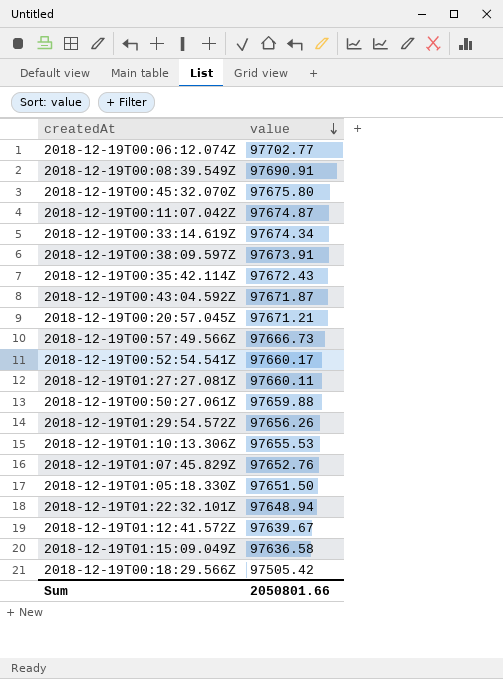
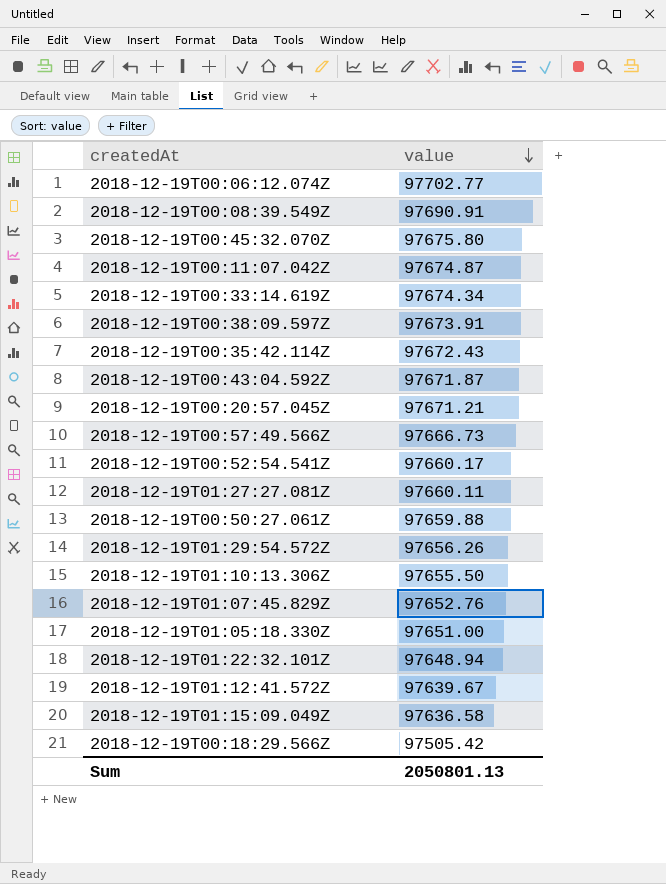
2018-12-19T01:10:13.306Z | value: 97655.53 -> 97655.50
2018-12-19T01:05:18.330Z | value: 97651.50 -> 97651.00
Sum | value: 2050801.66 -> 2050801.13

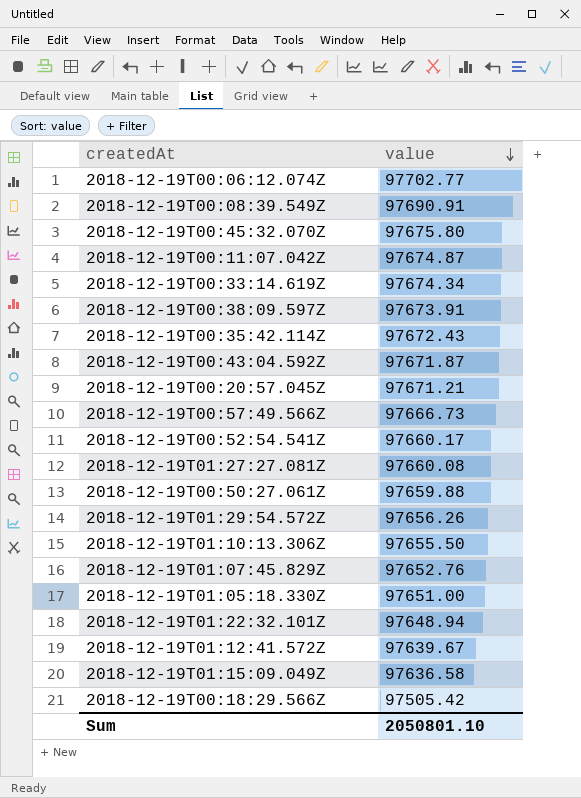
2018-12-19T01:27:27.081Z | value: 97660.11 -> 97660.08
Sum | value: 2050801.13 -> 2050801.10

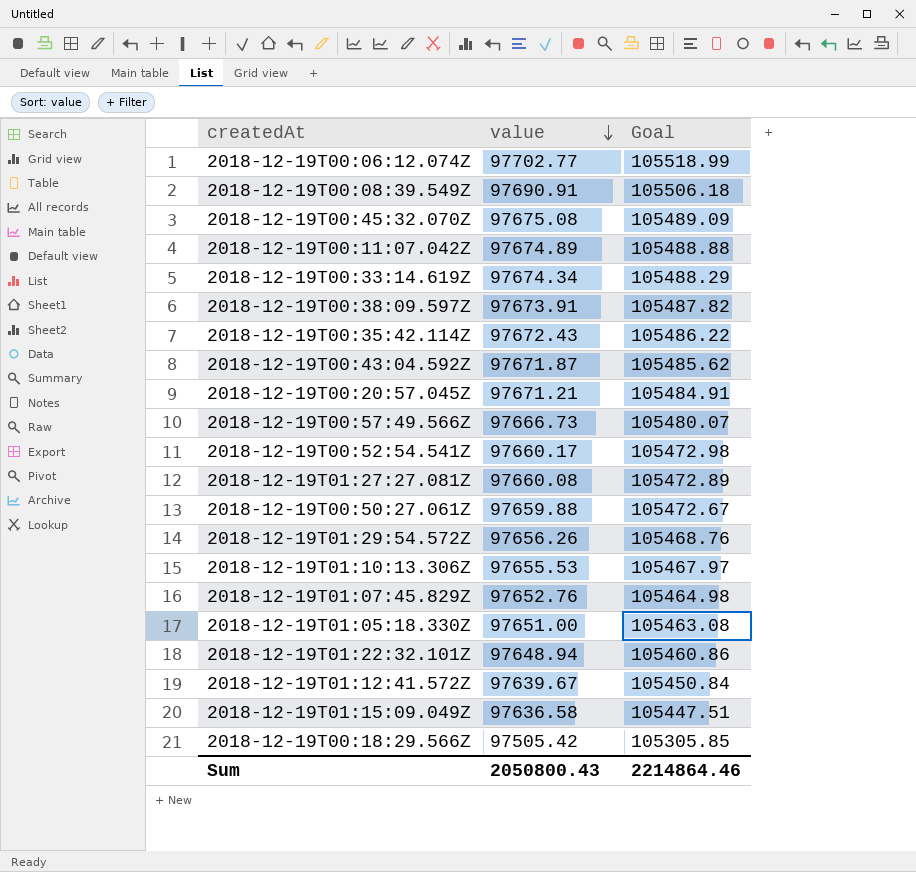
column Goal | formula: none -> [value] * 1.08
2018-12-19T00:45:32.070Z | value: 97675.80 -> 97675.08
2018-12-19T00:11:07.042Z | value: 97674.87 -> 97674.89
2018-12-19T01:10:13.306Z | value: 97655.50 -> 97655.53
Sum | value: 2050801.10 -> 2050800.43

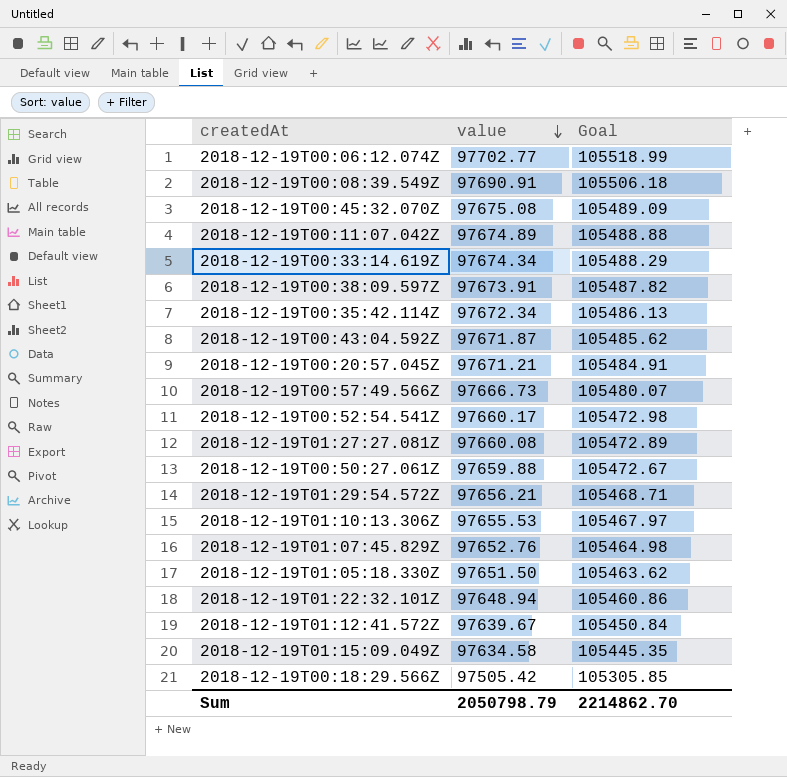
2018-12-19T00:35:42.114Z | value: 97672.43 -> 97672.34
2018-12-19T00:35:42.114Z | Goal: 105486.22 -> 105486.13
2018-12-19T01:29:54.572Z | value: 97656.26 -> 97656.21
2018-12-19T01:29:54.572Z | Goal: 105468.76 -> 105468.71
2018-12-19T01:05:18.330Z | value: 97651.00 -> 97651.50
2018-12-19T01:05:18.330Z | Goal: 105463.08 -> 105463.62
2018-12-19T01:15:09.049Z | value: 97636.58 -> 97634.58
2018-12-19T01:15:09.049Z | Goal: 105447.51 -> 105445.35
Sum | value: 2050800.43 -> 2050798.79
Sum | Goal: 2214864.46 -> 2214862.70

